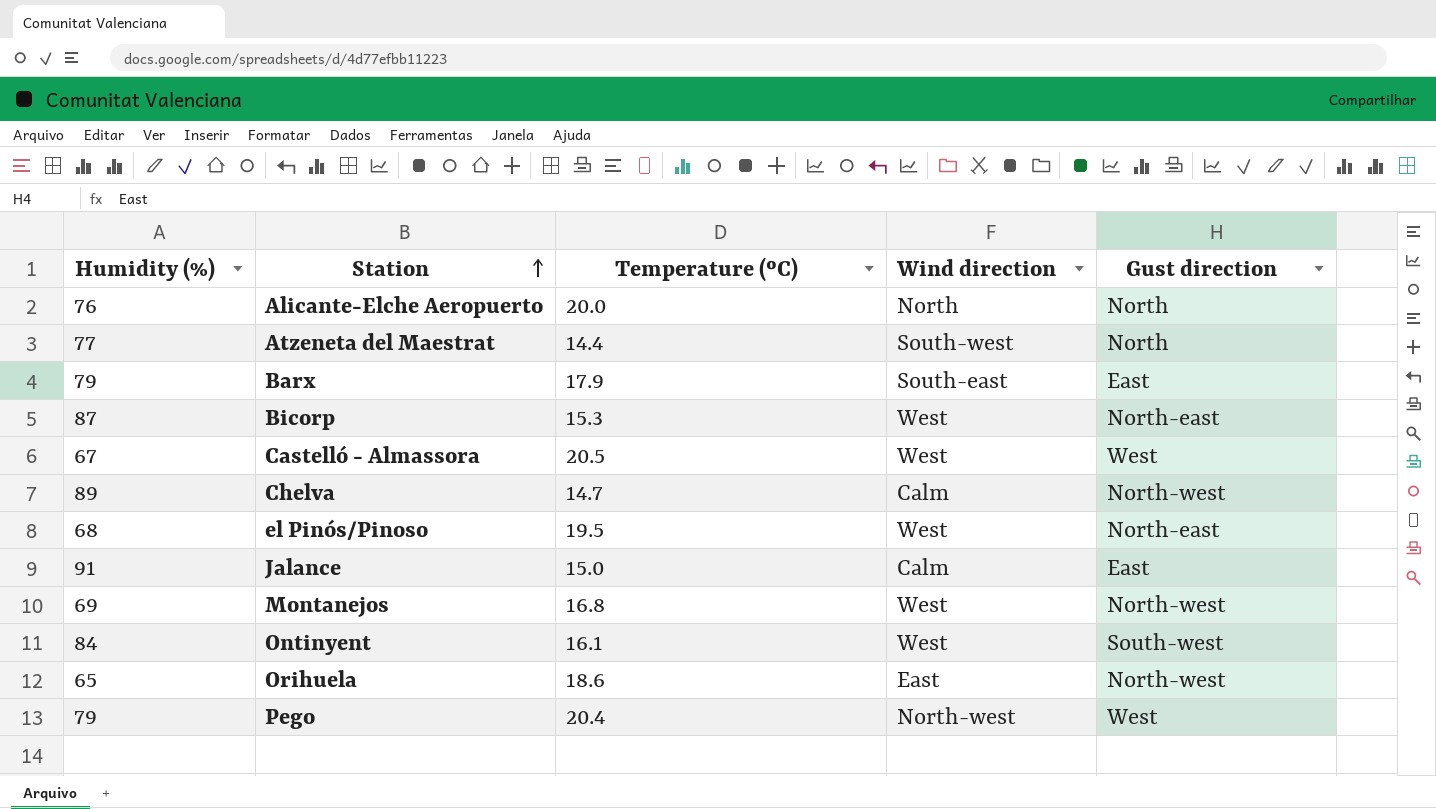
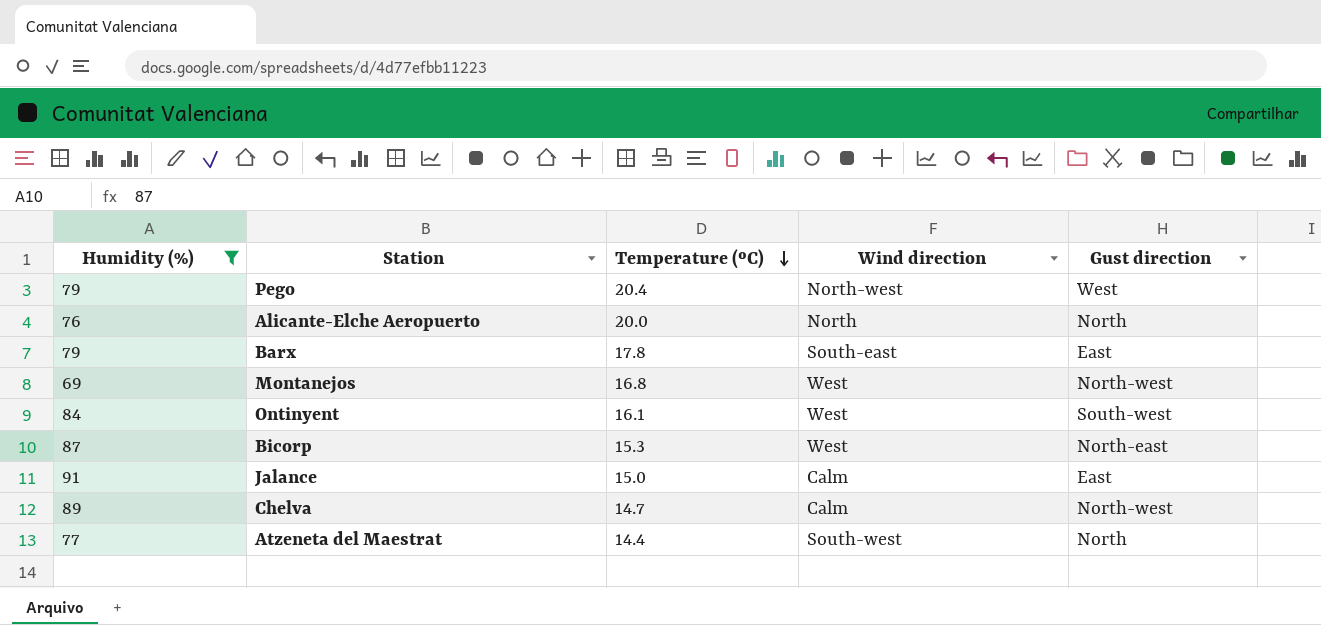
filter: none -> Humidity (%) >= 69
row order: Station ascending -> Temperature (ºC) descending
Barx | Temperature (ºC): 17.9 -> 17.8

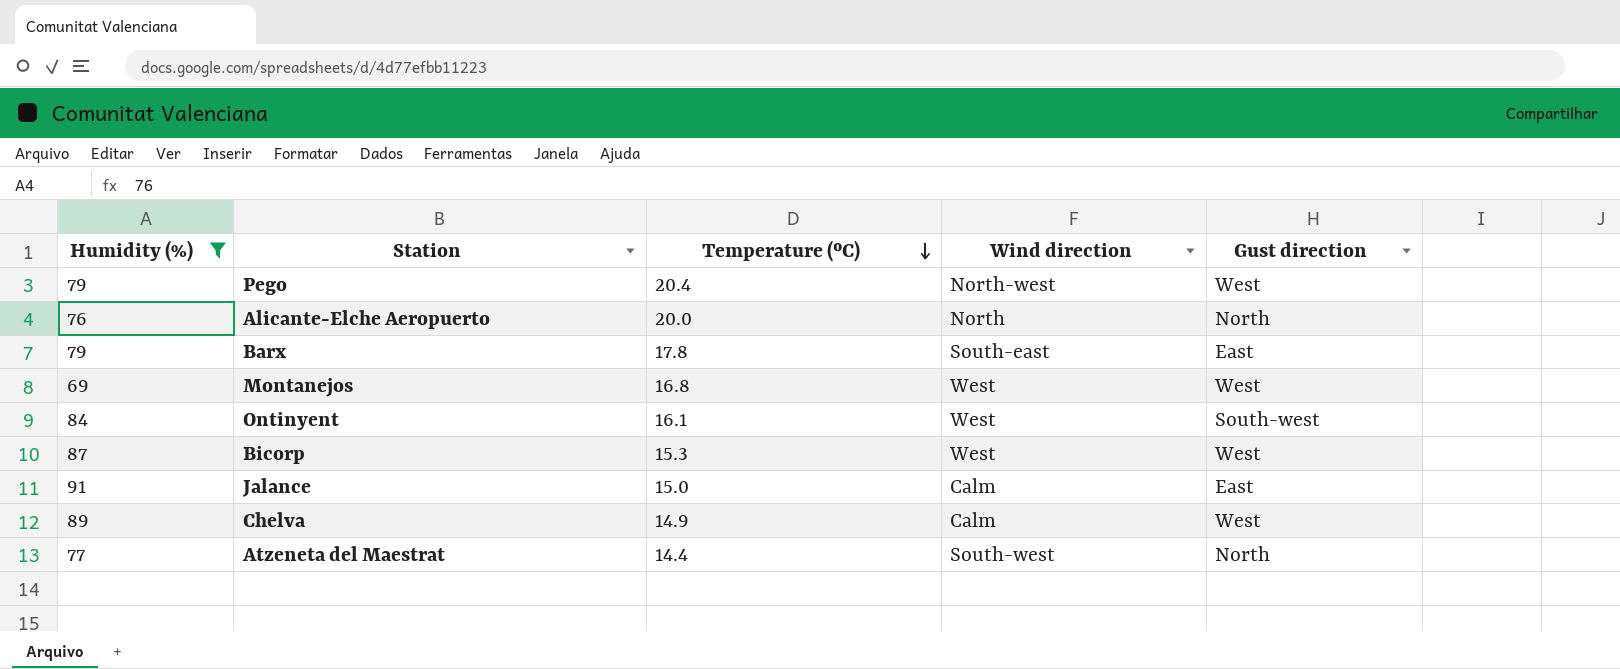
Montanejos | Gust direction: North-west -> West
Bicorp | Gust direction: North-east -> West
Chelva | Temperature (ºC): 14.7 -> 14.9
Chelva | Gust direction: North-west -> West

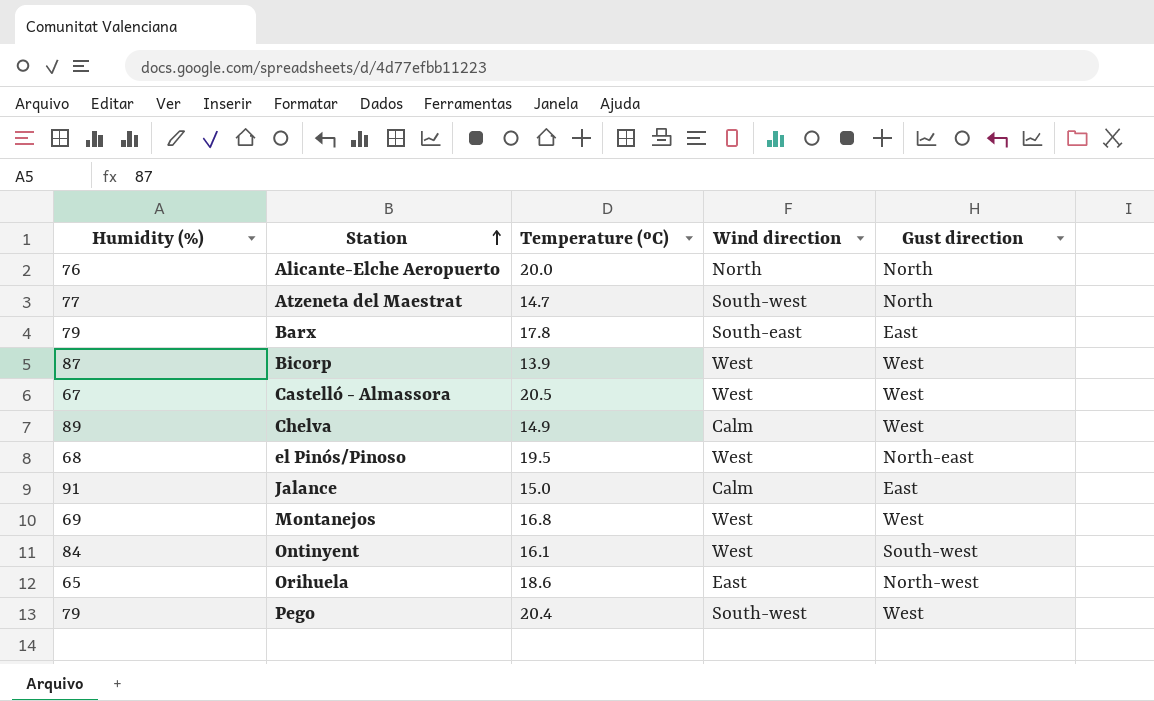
filter: Humidity (%) >= 69 -> none
row order: Temperature (ºC) descending -> Station ascending
Atzeneta del Maestrat | Temperature (ºC): 14.4 -> 14.7
Bicorp | Temperature (ºC): 15.3 -> 13.9
Pego | Wind direction: North-west -> South-west

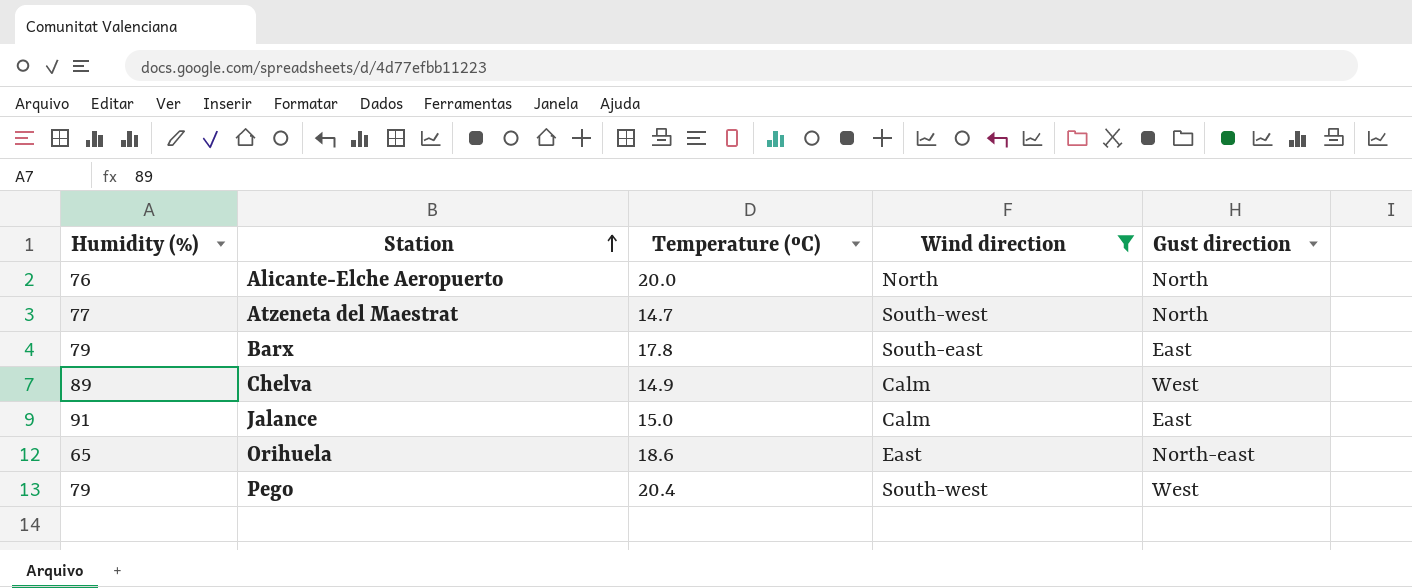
filter: none -> Wind direction != West
Orihuela | Gust direction: North-west -> North-east

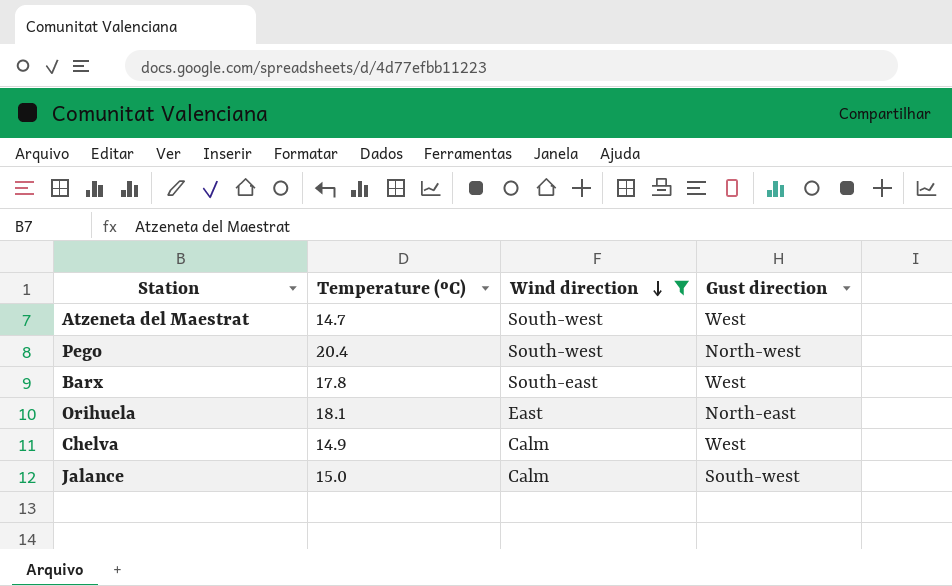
row order: Station ascending -> Wind direction descending
column Humidity (%) | position: 1 -> none
row Alicante-Elche Aeropuerto: 76 | 20.0 | North | North -> none
Atzeneta del Maestrat | Gust direction: North -> West
Pego | Gust direction: West -> North-west
Barx | Gust direction: East -> West
Orihuela | Temperature (ºC): 18.6 -> 18.1
Jalance | Gust direction: East -> South-west

